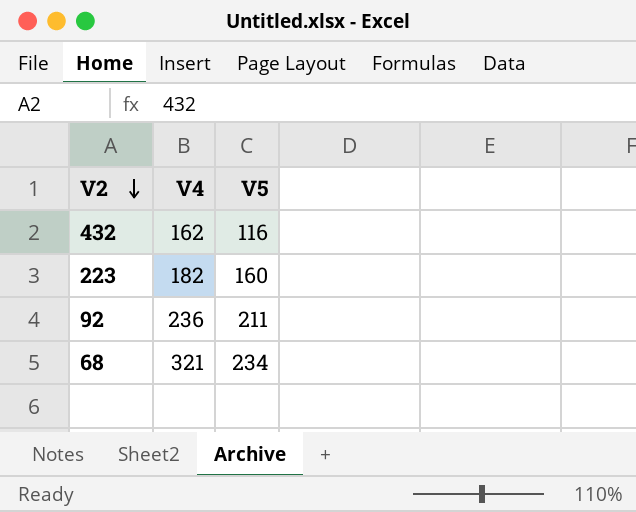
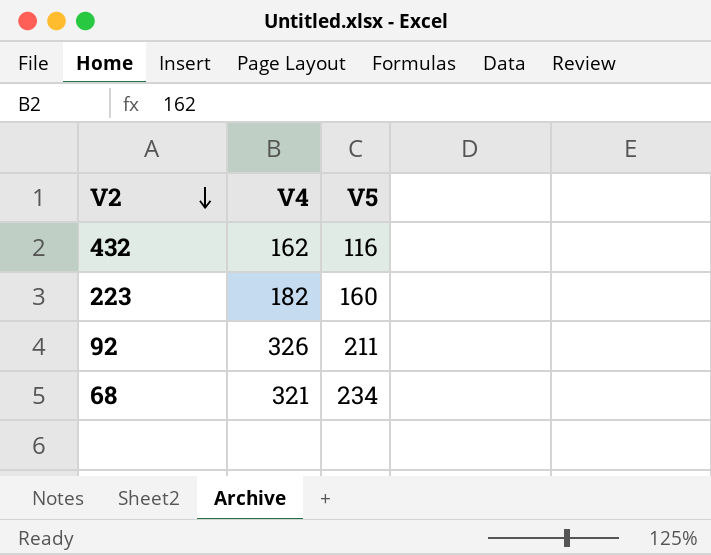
92 | V4: 236 -> 326

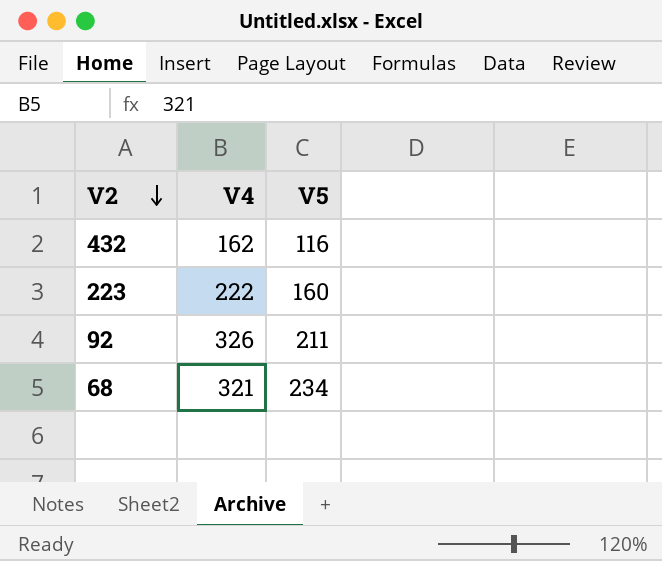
223 | V4: 182 -> 222

